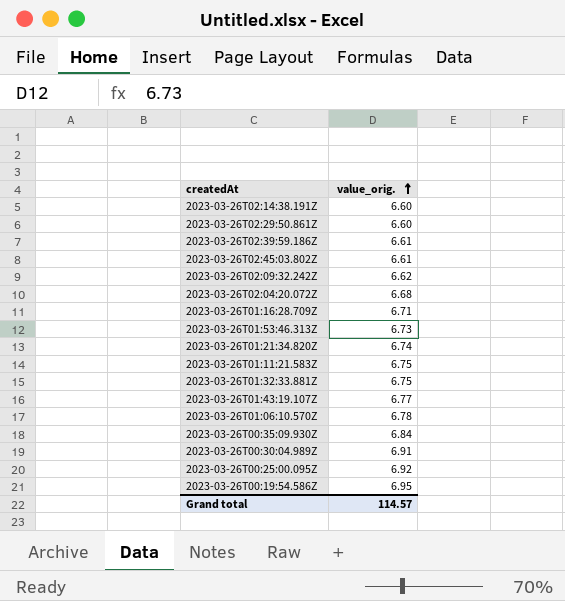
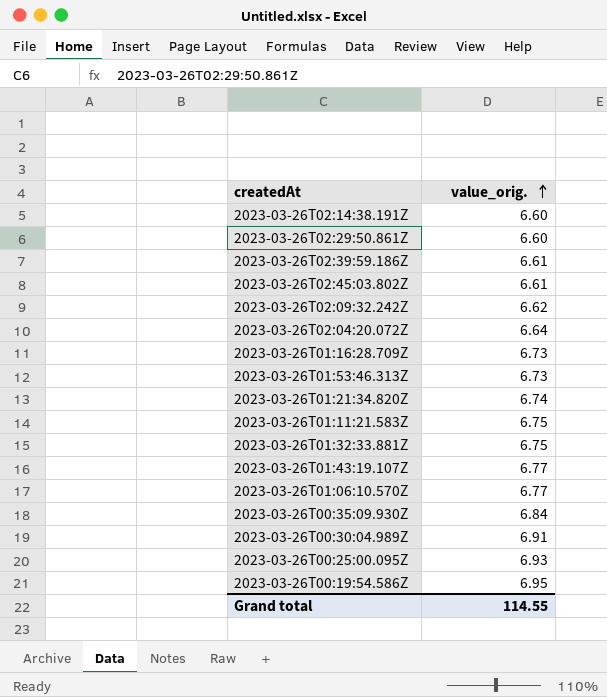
2023-03-26T02:04:20.072Z | value_orig.: 6.68 -> 6.64
2023-03-26T01:16:28.709Z | value_orig.: 6.71 -> 6.73
2023-03-26T01:06:10.570Z | value_orig.: 6.78 -> 6.77
2023-03-26T00:25:00.095Z | value_orig.: 6.92 -> 6.93
Grand total | value_orig.: 114.57 -> 114.55

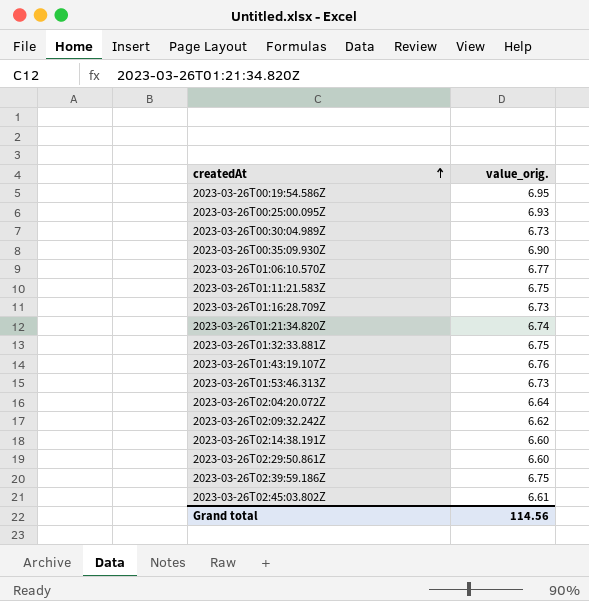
row order: value_orig. ascending -> createdAt ascending
2023-03-26T00:30:04.989Z | value_orig.: 6.91 -> 6.73
2023-03-26T00:35:09.930Z | value_orig.: 6.84 -> 6.90
2023-03-26T01:43:19.107Z | value_orig.: 6.77 -> 6.76
2023-03-26T02:39:59.186Z | value_orig.: 6.61 -> 6.75
Grand total | value_orig.: 114.55 -> 114.56

